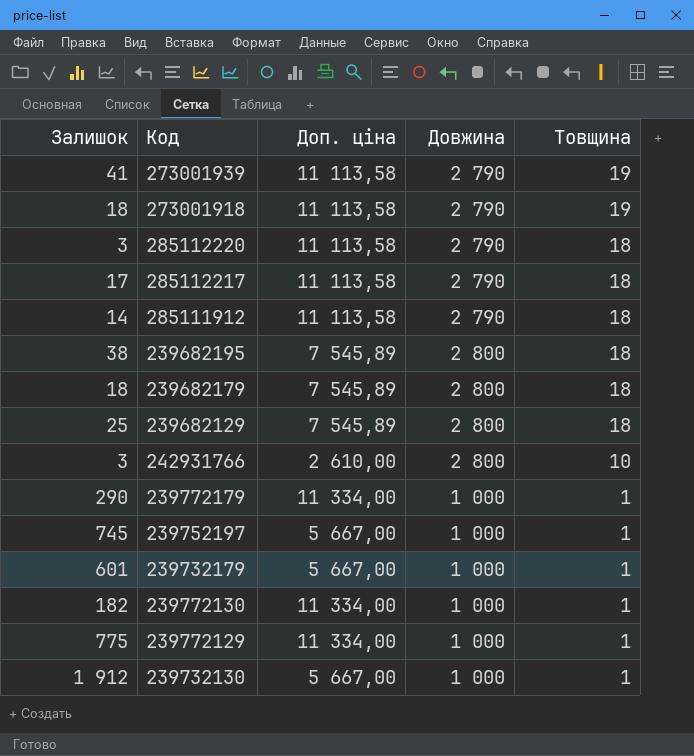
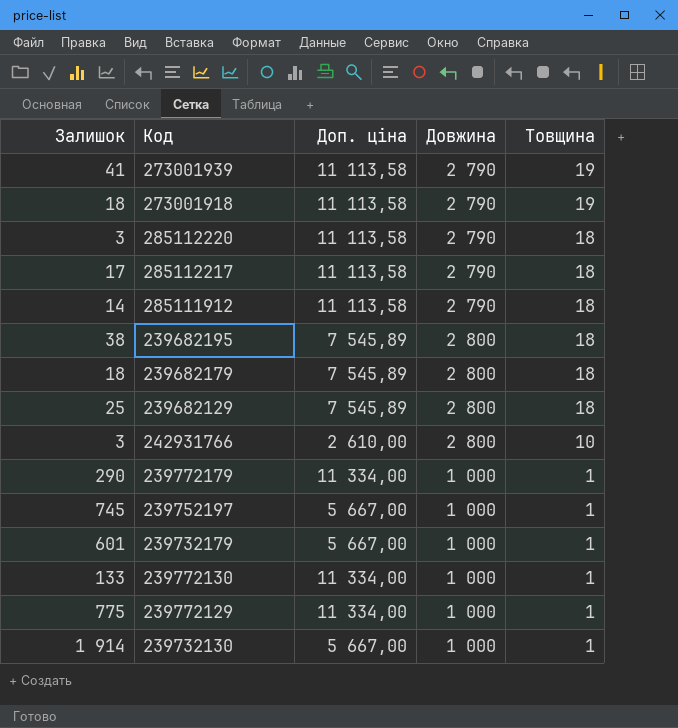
239772130 | Залишок: 182 -> 133
239732130 | Залишок: 1 912 -> 1 914

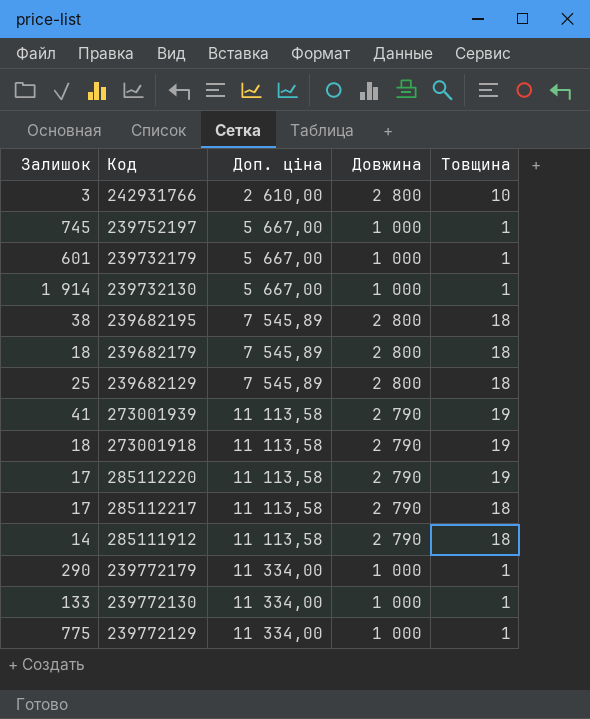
row order: Товщина descending -> Доп. ціна ascending
285112220 | Залишок: 3 -> 17
285112220 | Товщина: 18 -> 19

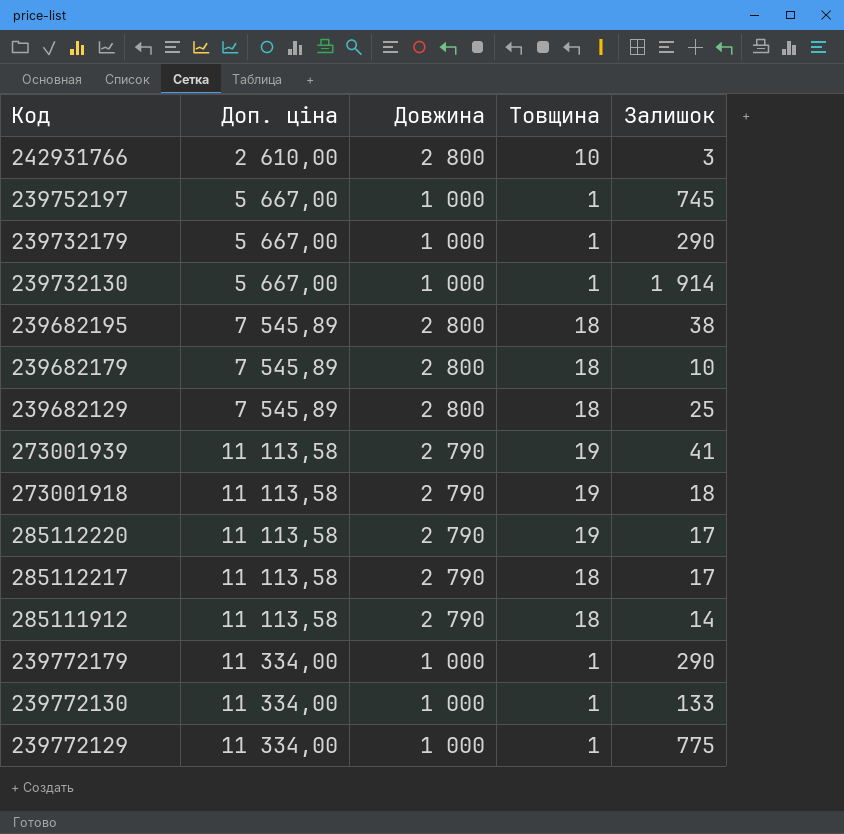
column Залишок | position: 1 -> 5
239732179 | Залишок: 601 -> 290
239682179 | Залишок: 18 -> 10

